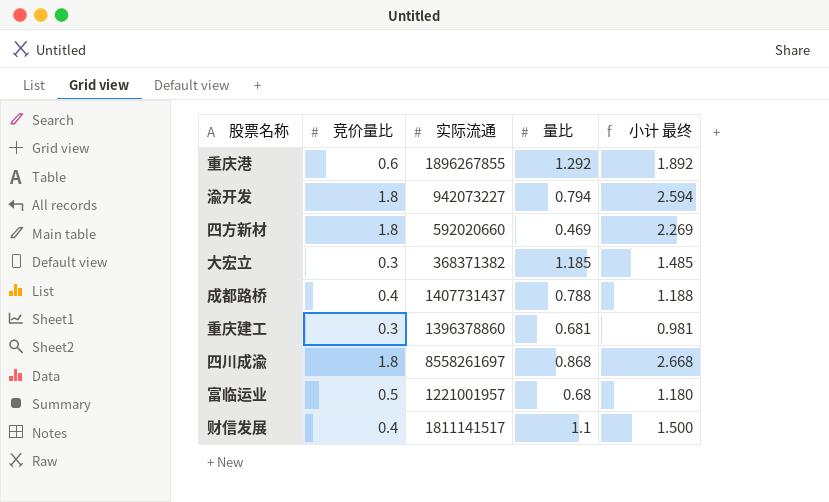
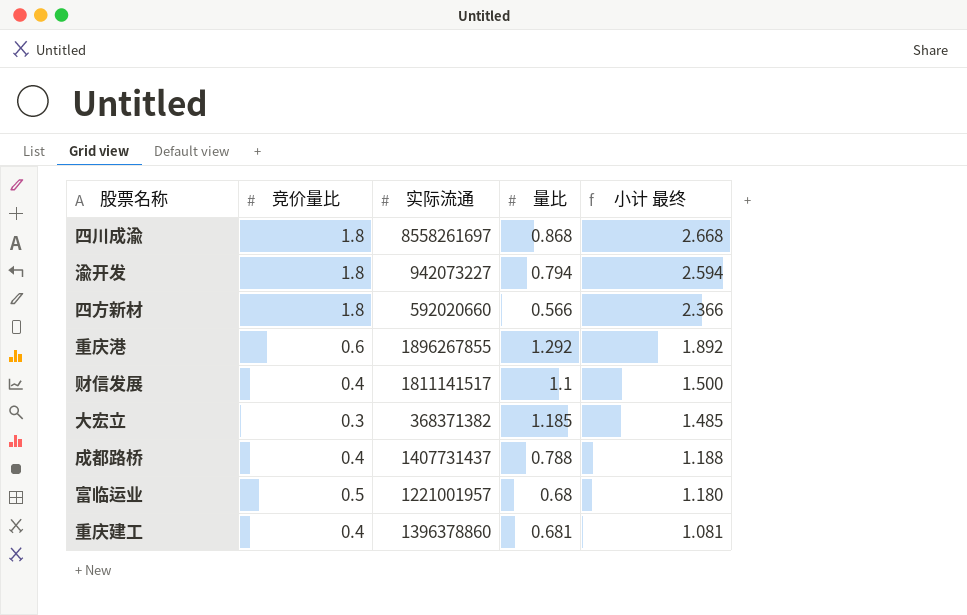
row order: none -> 小计 最终 descending
四方新材 | 量比: 0.469 -> 0.566
四方新材 | 小计 最终: 2.269 -> 2.366
重庆建工 | 竞价量比: 0.3 -> 0.4
重庆建工 | 小计 最终: 0.981 -> 1.081

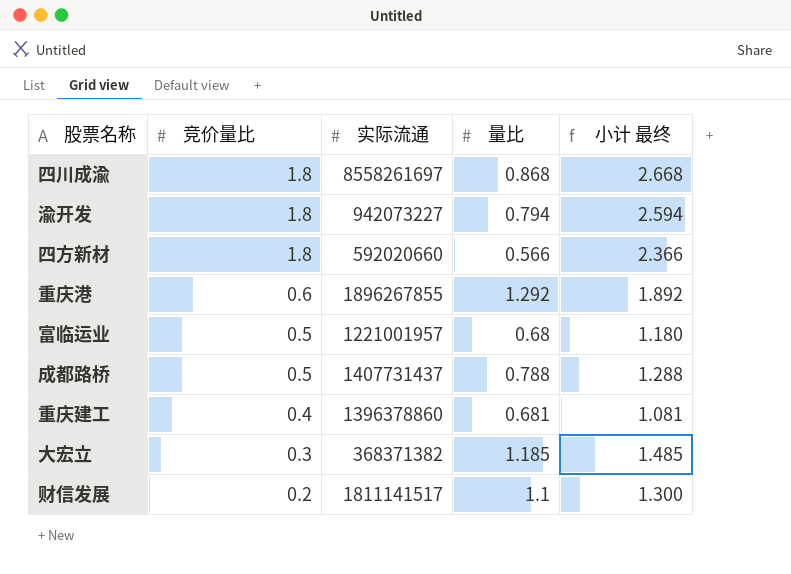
row order: 小计 最终 descending -> 竞价量比 descending
成都路桥 | 竞价量比: 0.4 -> 0.5
成都路桥 | 小计 最终: 1.188 -> 1.288
财信发展 | 竞价量比: 0.4 -> 0.2
财信发展 | 小计 最终: 1.500 -> 1.300

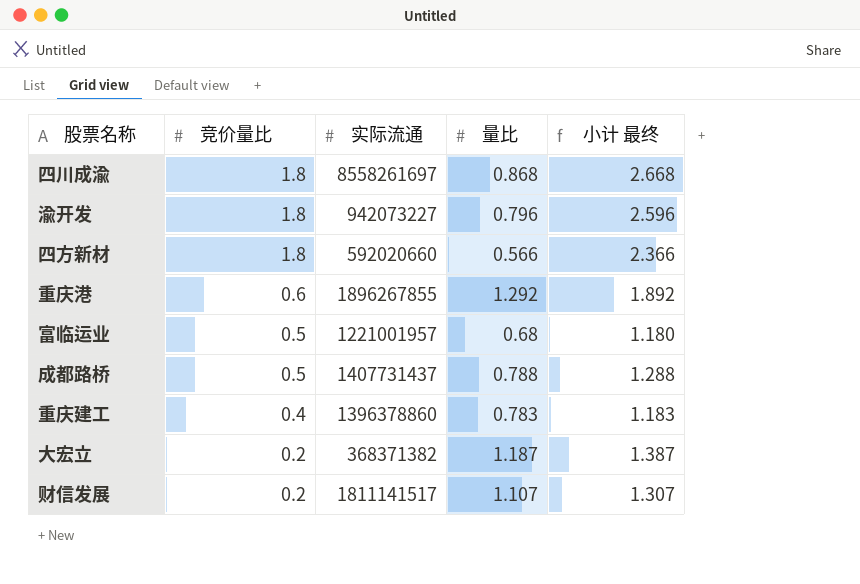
渝开发 | 量比: 0.794 -> 0.796
渝开发 | 小计 最终: 2.594 -> 2.596
重庆建工 | 量比: 0.681 -> 0.783
重庆建工 | 小计 最终: 1.081 -> 1.183
大宏立 | 竞价量比: 0.3 -> 0.2
大宏立 | 量比: 1.185 -> 1.187
大宏立 | 小计 最终: 1.485 -> 1.387
财信发展 | 量比: 1.1 -> 1.107
财信发展 | 小计 最终: 1.300 -> 1.307

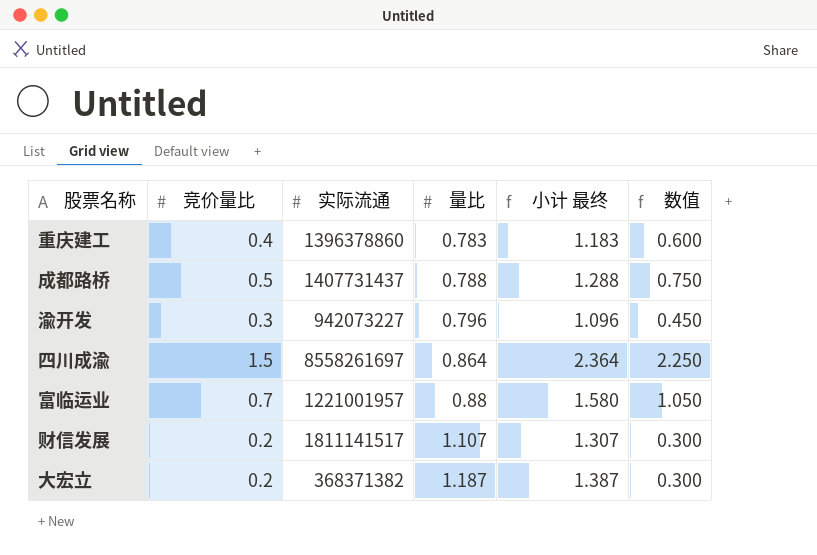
row order: 竞价量比 descending -> 量比 ascending
column 数值 | formula: none -> [竞价量比] * 1.5
row 四方新材: 1.8 | 592020660 | 0.566 | 2.366 -> none
row 重庆港: 0.6 | 1896267855 | 1.292 | 1.892 -> none
渝开发 | 竞价量比: 1.8 -> 0.3
渝开发 | 小计 最终: 2.596 -> 1.096
四川成渝 | 竞价量比: 1.8 -> 1.5
四川成渝 | 量比: 0.868 -> 0.864
四川成渝 | 小计 最终: 2.668 -> 2.364
富临运业 | 竞价量比: 0.5 -> 0.7
富临运业 | 量比: 0.68 -> 0.88
富临运业 | 小计 最终: 1.180 -> 1.580

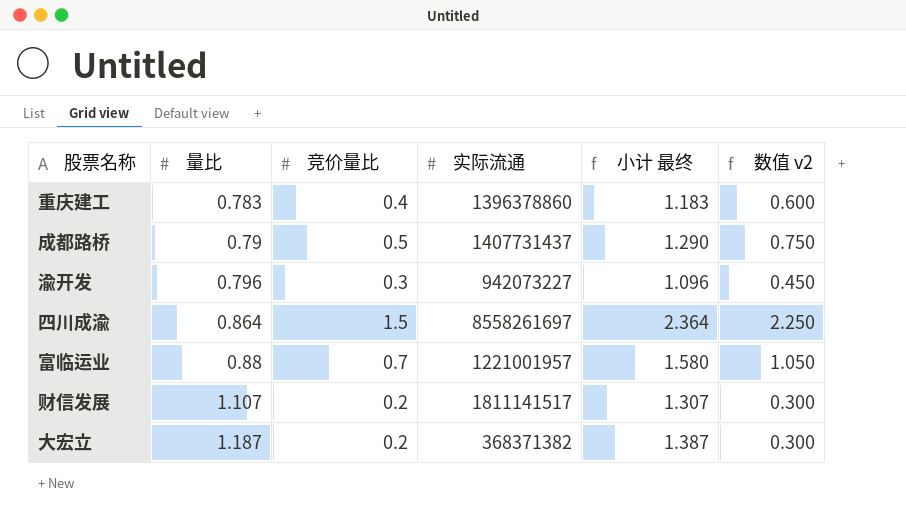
column 量比 | position: 4 -> 2
column name: 数值 -> 数值 v2
成都路桥 | 量比: 0.788 -> 0.79
成都路桥 | 小计 最终: 1.288 -> 1.290

